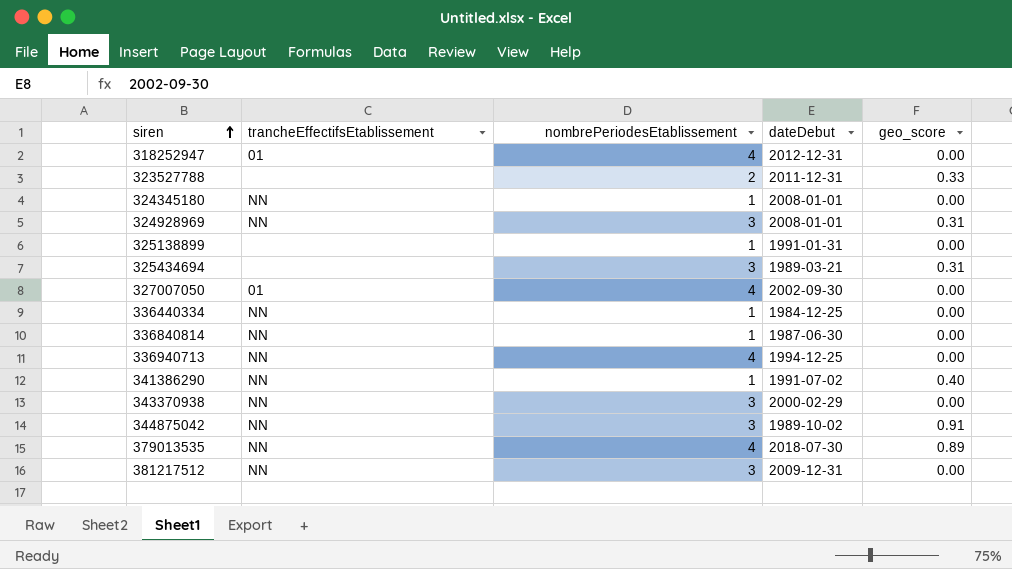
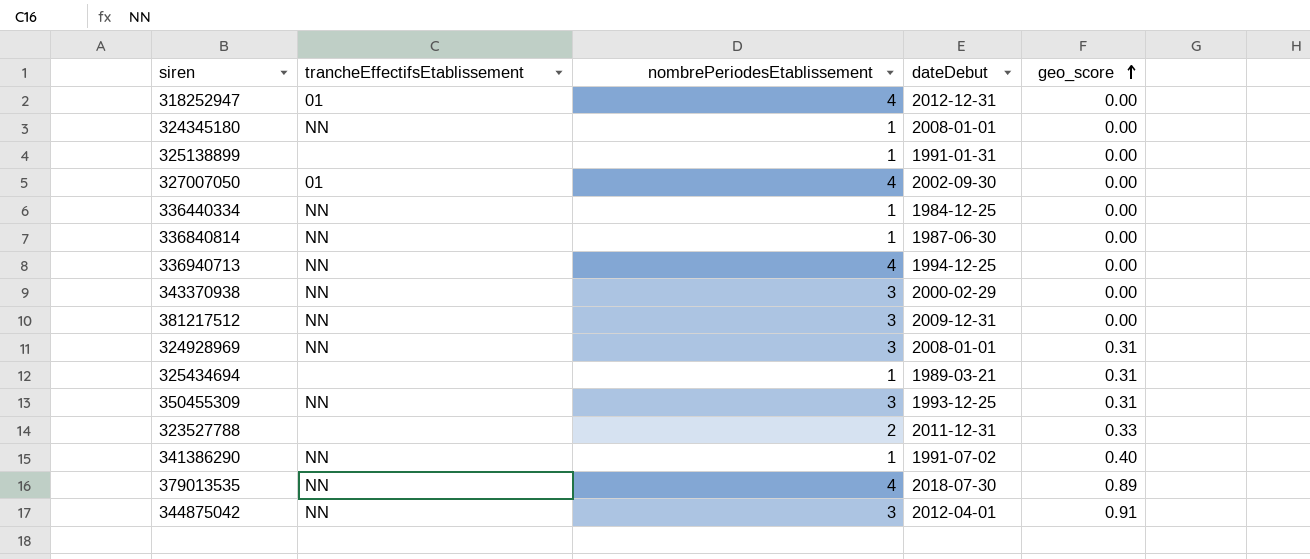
row order: siren ascending -> geo_score ascending
325434694 | nombrePeriodesEtablissement: 3 -> 1
row 350455309: none -> NN | 3 | 1993-12-25 | 0.31
344875042 | dateDebut: 1989-10-02 -> 2012-04-01

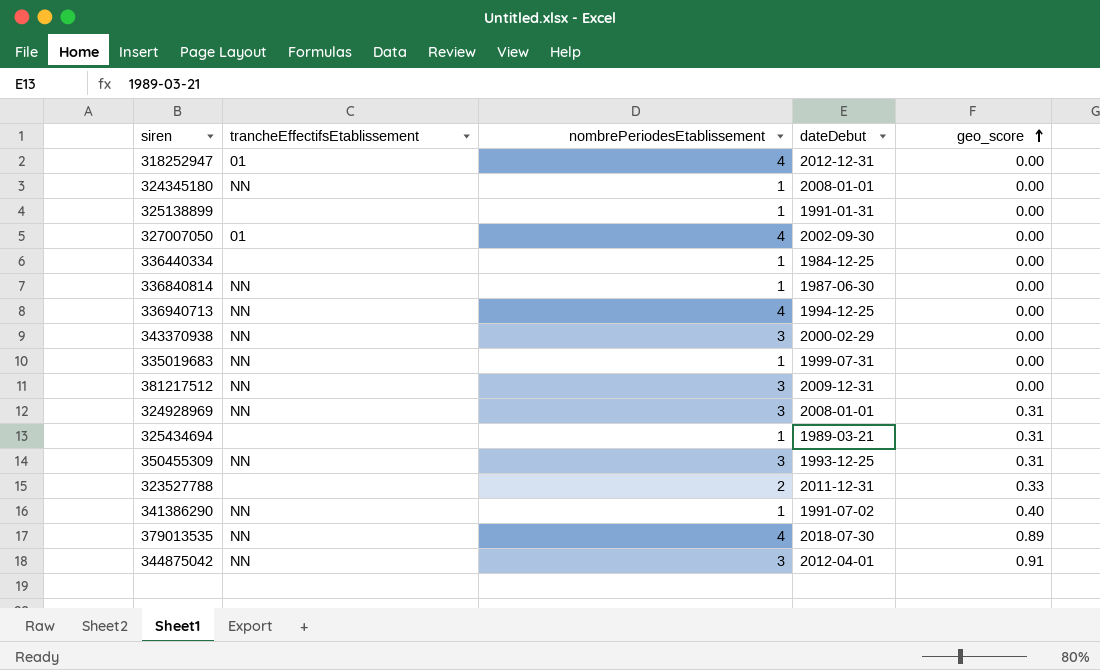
336440334 | trancheEffectifsEtablissement: NN -> none
row 335019683: none -> NN | 1 | 1999-07-31 | 0.00

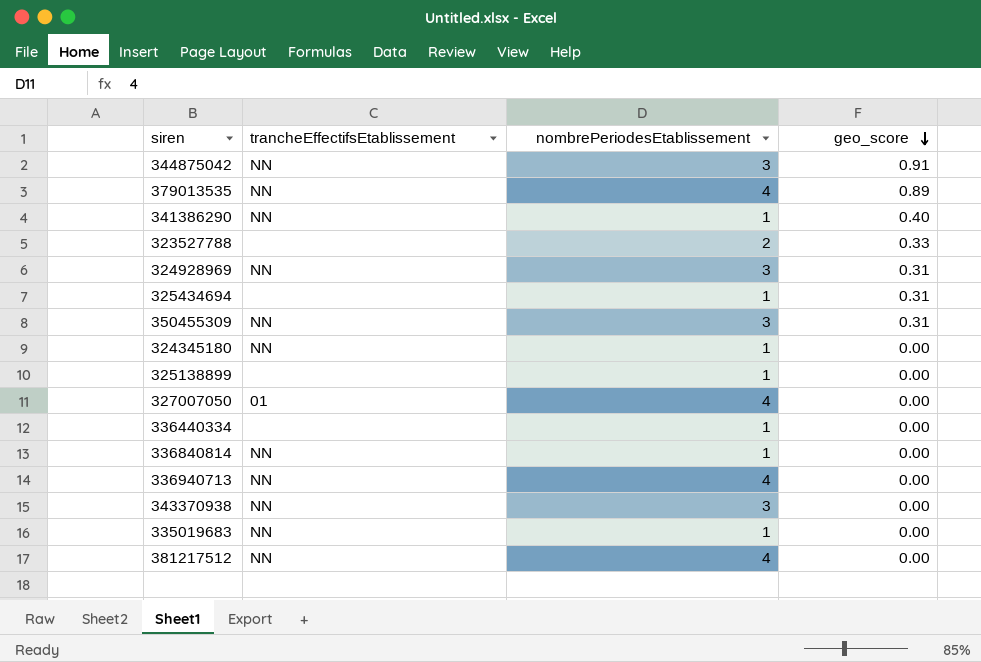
row order: geo_score ascending -> geo_score descending
column dateDebut | position: 4 -> none
row 318252947: 01 | 4 | 2012-12-31 | 0.00 -> none
381217512 | nombrePeriodesEtablissement: 3 -> 4

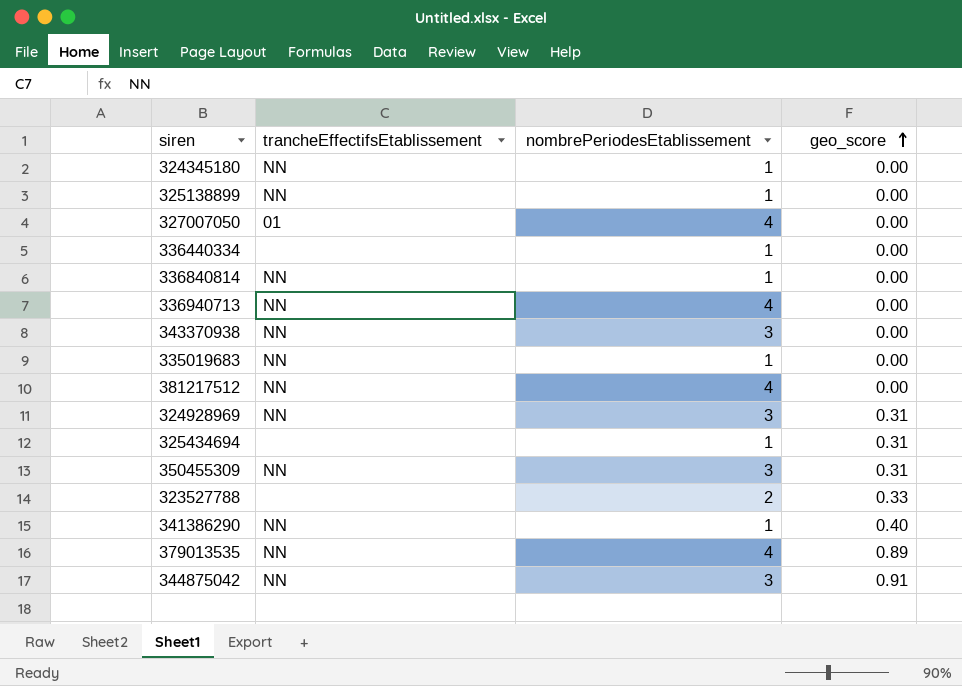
row order: geo_score descending -> geo_score ascending
325138899 | trancheEffectifsEtablissement: none -> NN

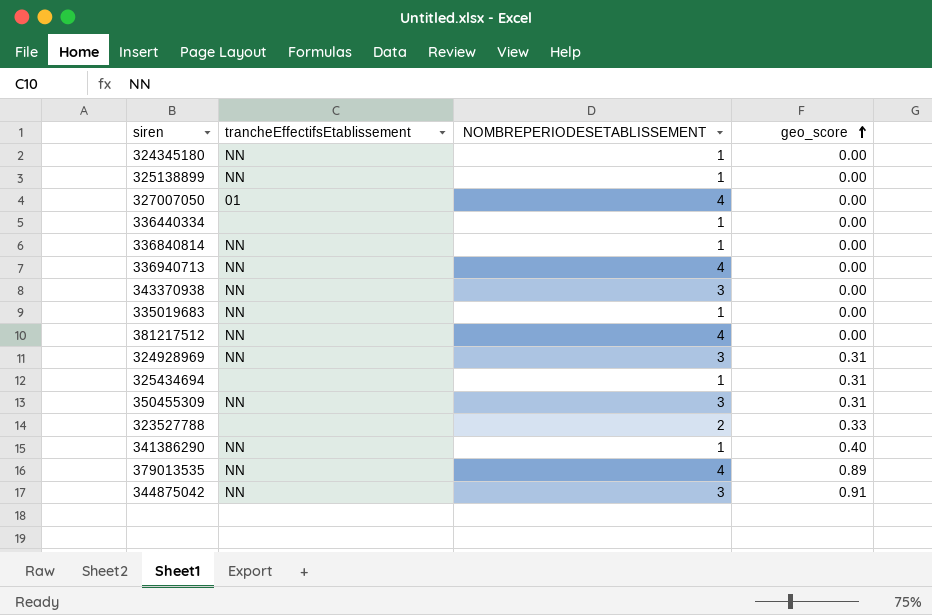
column name: nombrePeriodesEtablissement -> NOMBREPERIODESETABLISSEMENT

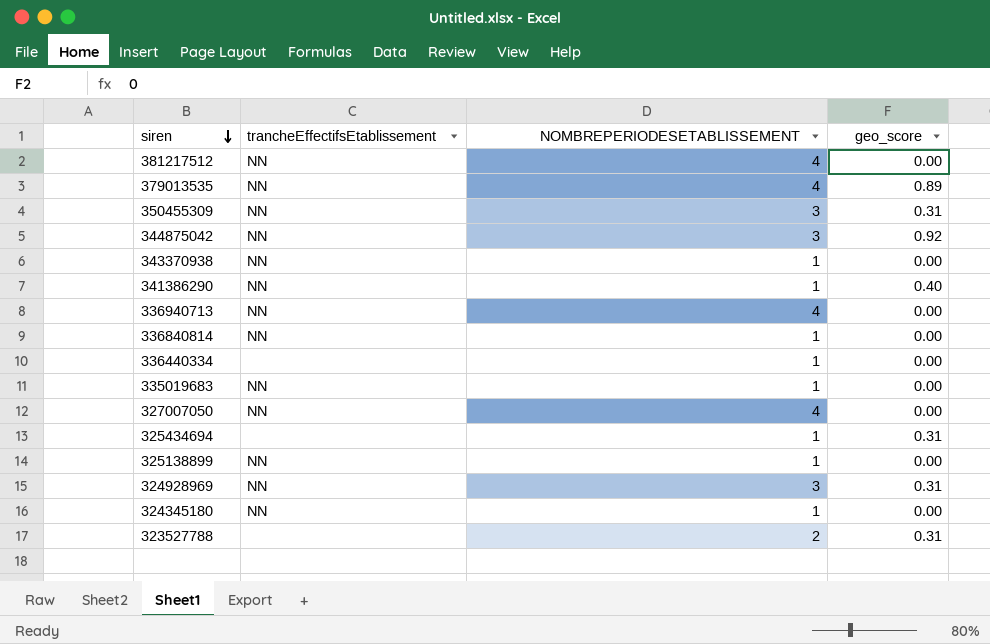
row order: geo_score ascending -> siren descending
344875042 | geo_score: 0.91 -> 0.92
343370938 | NOMBREPERIODESETABLISSEMENT: 3 -> 1
327007050 | trancheEffectifsEtablissement: 01 -> NN
323527788 | geo_score: 0.33 -> 0.31

